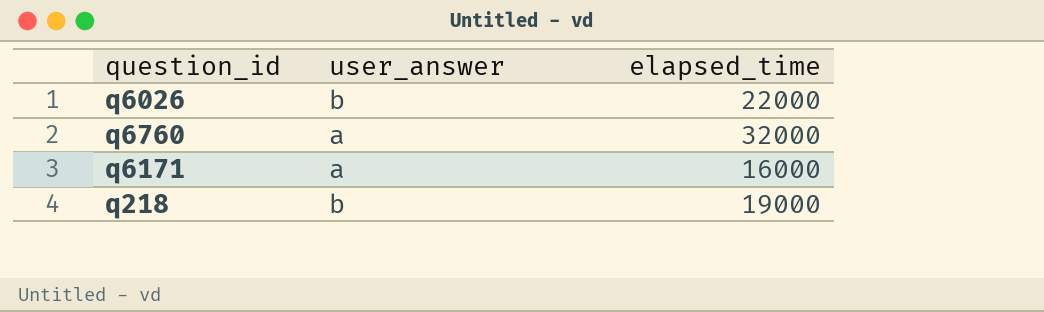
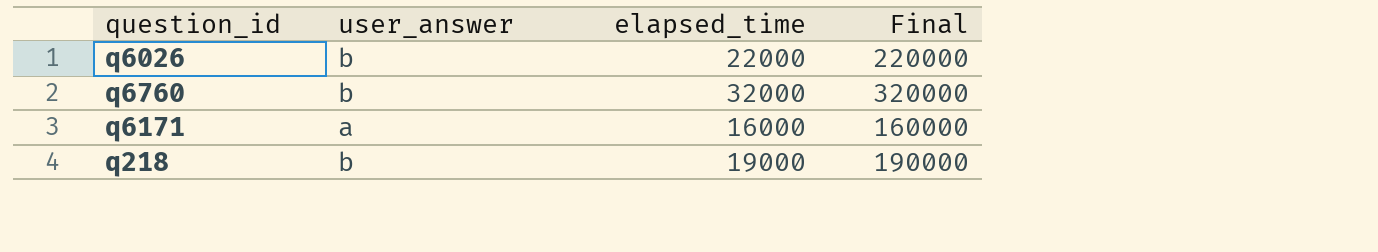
column Final | formula: none -> [elapsed_time] * 10
q6760 | user_answer: a -> b

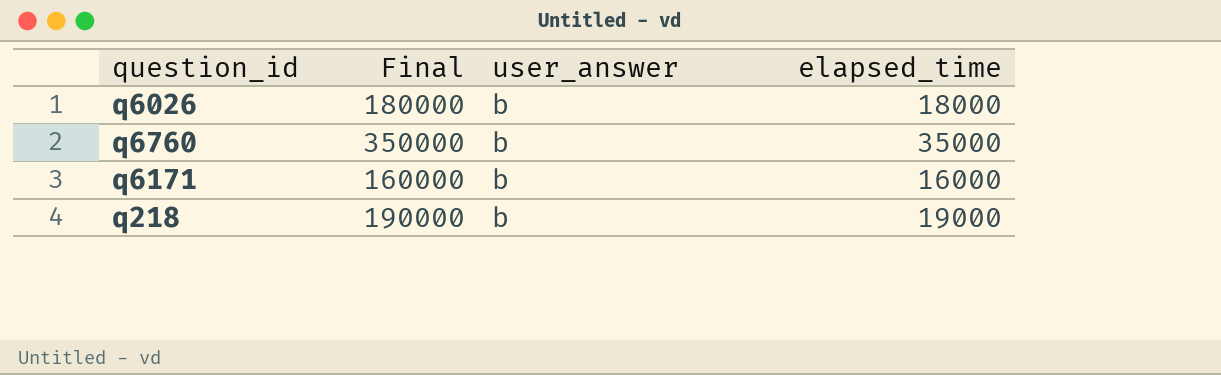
column Final | position: 4 -> 2
q6026 | Final: 220000 -> 180000
q6026 | elapsed_time: 22000 -> 18000
q6760 | Final: 320000 -> 350000
q6760 | elapsed_time: 32000 -> 35000
q6171 | user_answer: a -> b

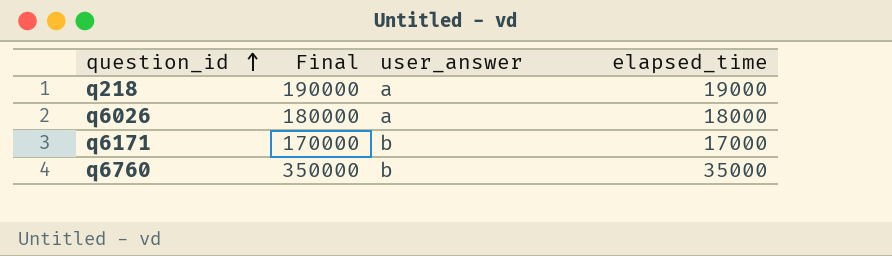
row order: none -> question_id ascending
q218 | user_answer: b -> a
q6026 | user_answer: b -> a
q6171 | Final: 160000 -> 170000
q6171 | elapsed_time: 16000 -> 17000

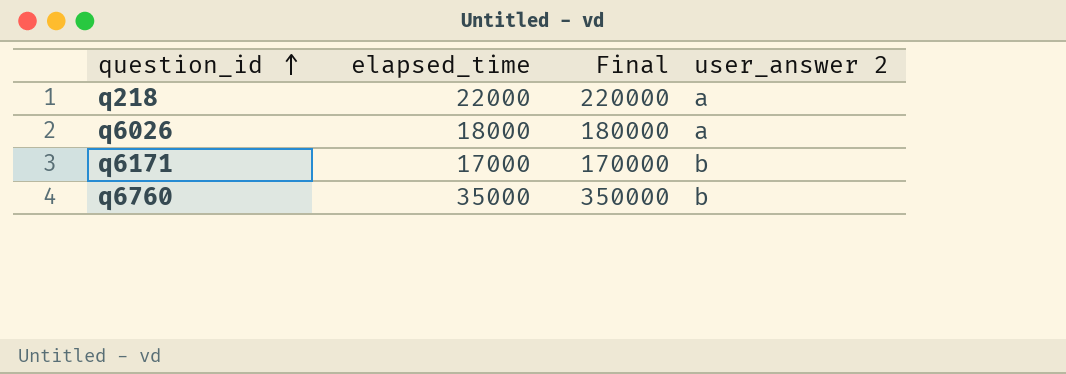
column elapsed_time | position: 4 -> 2
column name: user_answer -> user_answer 2
q218 | elapsed_time: 19000 -> 22000
q218 | Final: 190000 -> 220000

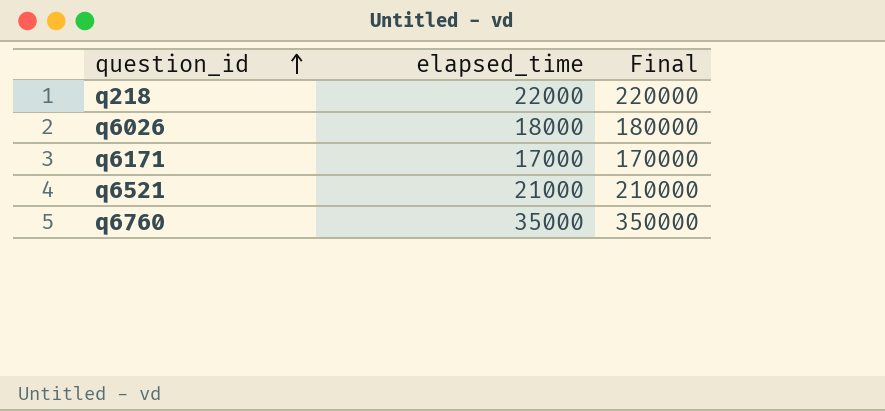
column user_answer 2 | position: 4 -> none
row q6521: none -> 21000 | 210000

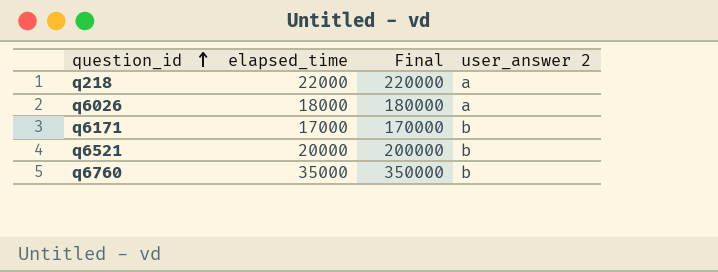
column user_answer 2 | position: none -> 4
q6521 | elapsed_time: 21000 -> 20000
q6521 | Final: 210000 -> 200000

